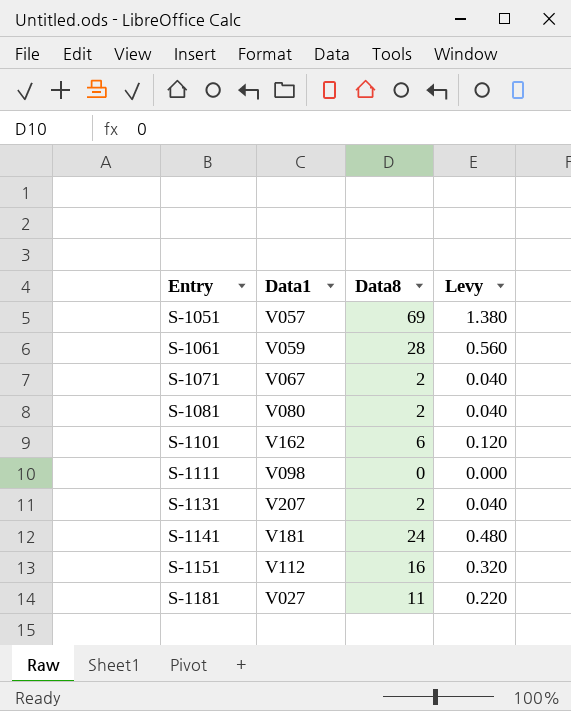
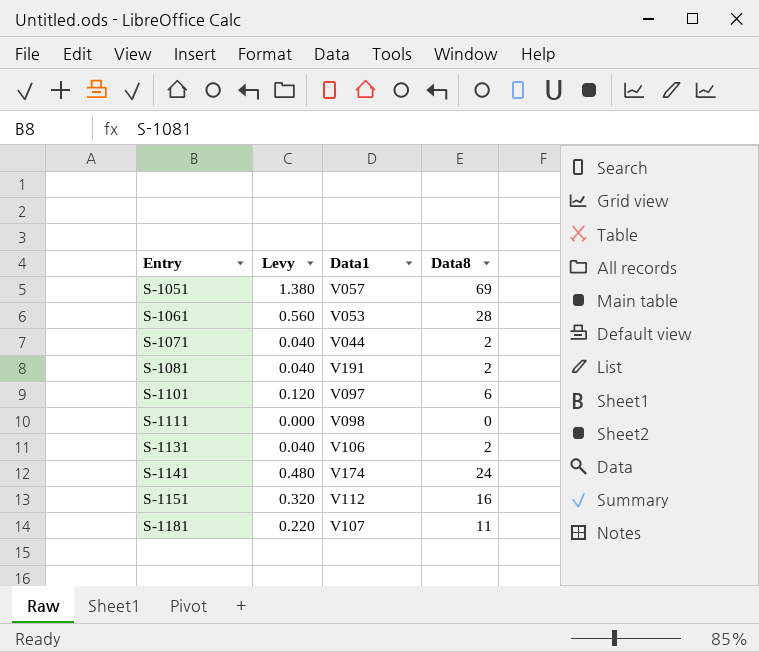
column Levy | position: 4 -> 2
S-1061 | Data1: V059 -> V053
S-1071 | Data1: V067 -> V044
S-1081 | Data1: V080 -> V191
S-1101 | Data1: V162 -> V097
S-1131 | Data1: V207 -> V106
S-1141 | Data1: V181 -> V174
S-1181 | Data1: V027 -> V107

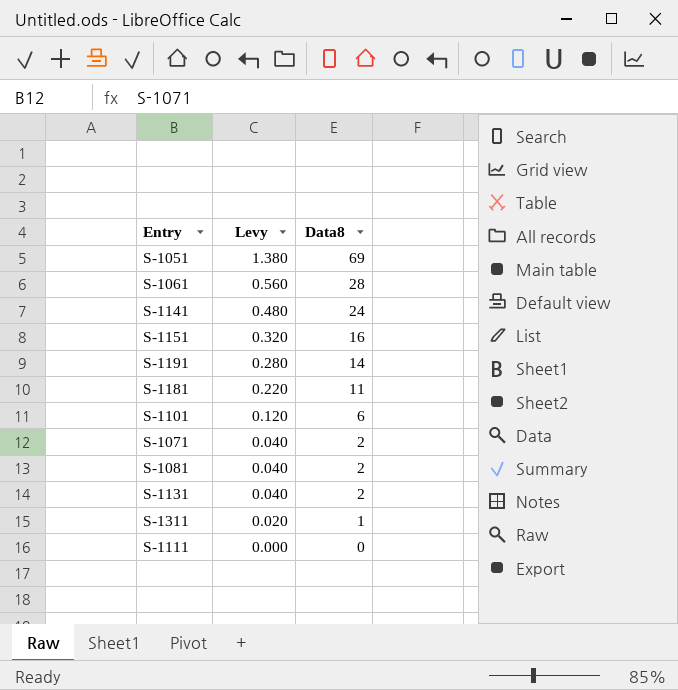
row order: Entry ascending -> Levy descending
column Data1 | position: 3 -> none
row S-1191: none -> 0.280 | 14
row S-1311: none -> 0.020 | 1

